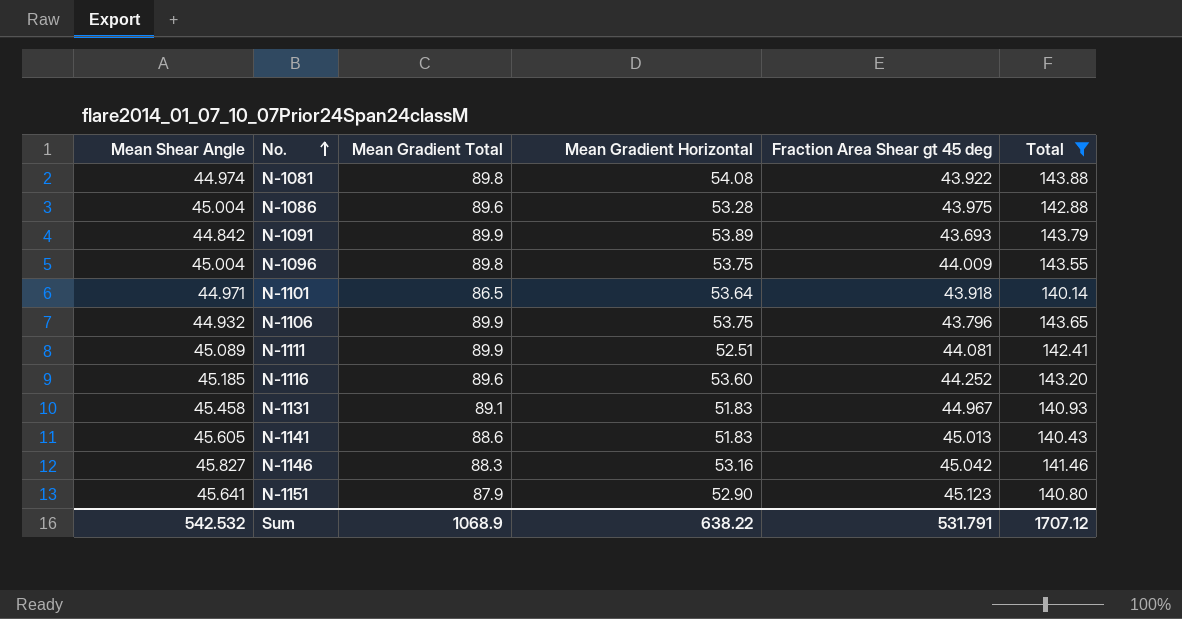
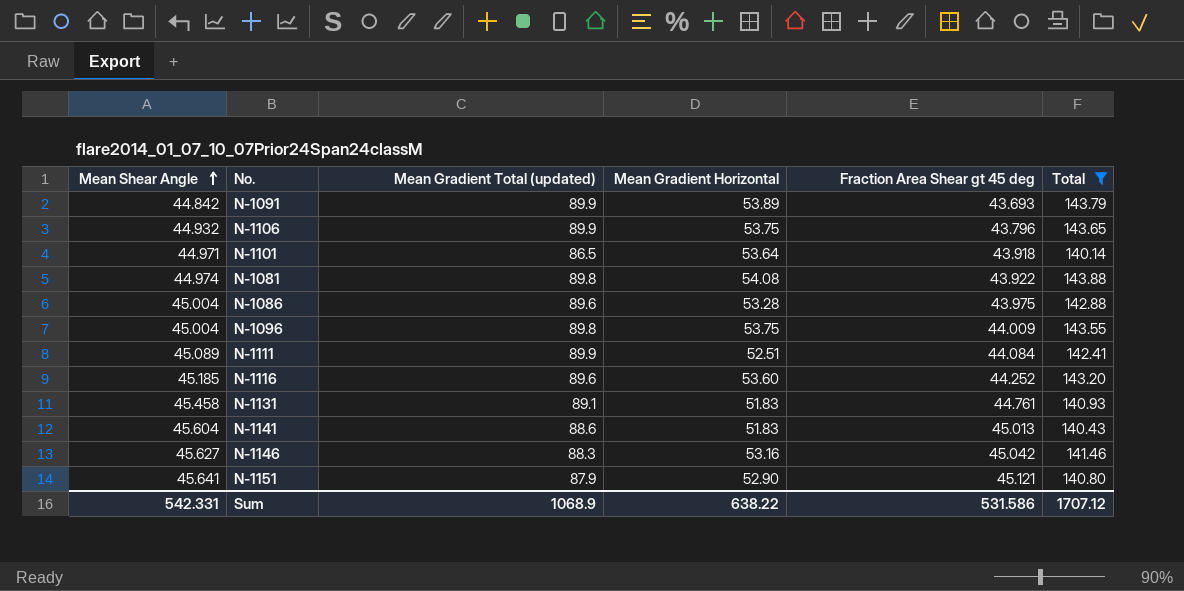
row order: No. ascending -> Mean Shear Angle ascending
column name: Mean Gradient Total -> Mean Gradient Total (updated)
N-1111 | Fraction Area Shear gt 45 deg: 44.081 -> 44.084
N-1131 | Fraction Area Shear gt 45 deg: 44.967 -> 44.761
N-1141 | Mean Shear Angle: 45.605 -> 45.604
N-1146 | Mean Shear Angle: 45.827 -> 45.627
N-1151 | Fraction Area Shear gt 45 deg: 45.123 -> 45.121
Sum | Mean Shear Angle: 542.532 -> 542.331
Sum | Fraction Area Shear gt 45 deg: 531.791 -> 531.586

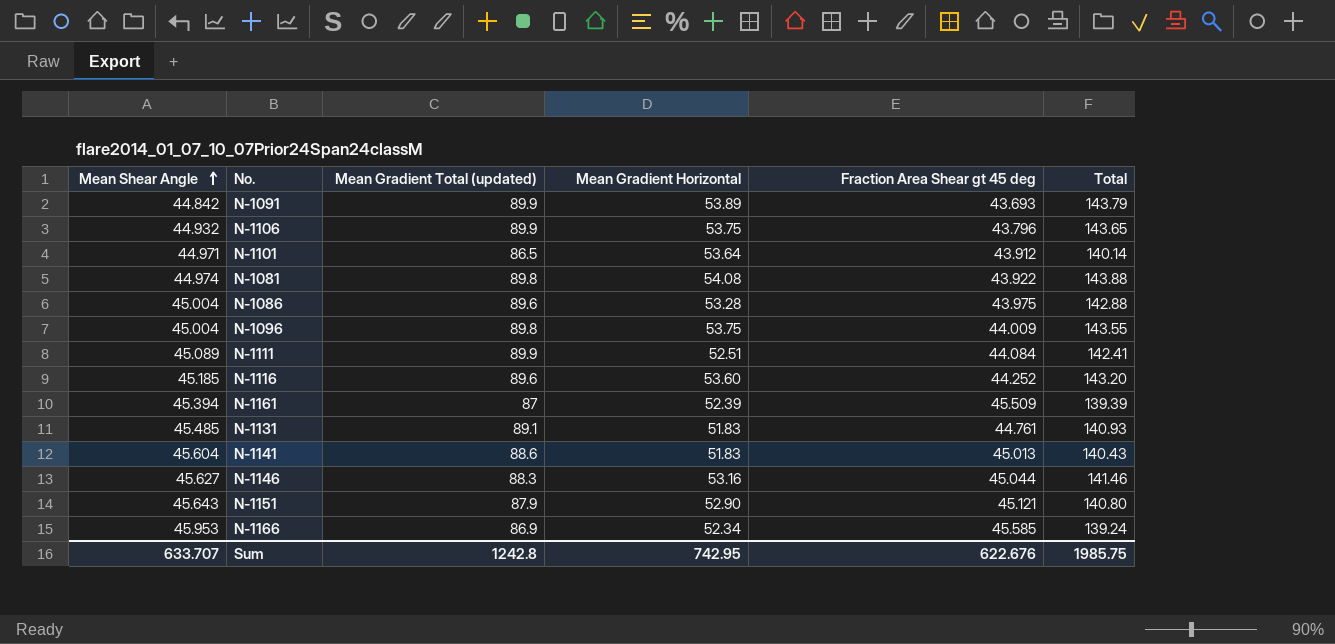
filter: Total >= 140.14 -> none
N-1101 | Fraction Area Shear gt 45 deg: 43.918 -> 43.912
N-1131 | Mean Shear Angle: 45.458 -> 45.485
N-1146 | Fraction Area Shear gt 45 deg: 45.042 -> 45.044
N-1151 | Mean Shear Angle: 45.641 -> 45.643
Sum | Mean Shear Angle: 542.331 -> 633.707
Sum | Mean Gradient Total (updated): 1068.9 -> 1242.8
Sum | Mean Gradient Horizontal: 638.22 -> 742.95
Sum | Fraction Area Shear gt 45 deg: 531.586 -> 622.676
Sum | Total: 1707.12 -> 1985.75

